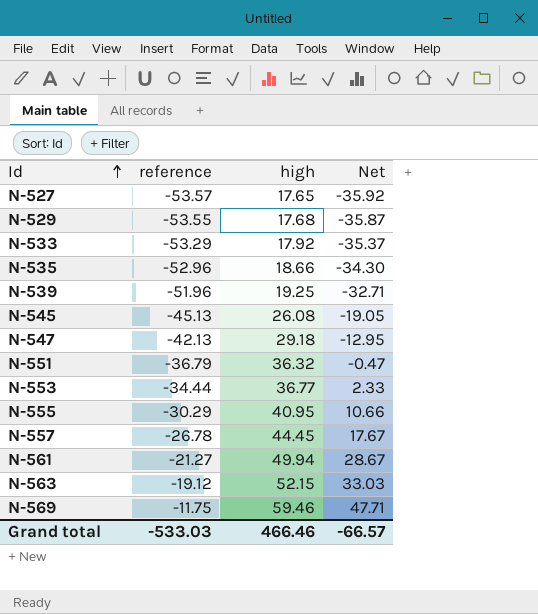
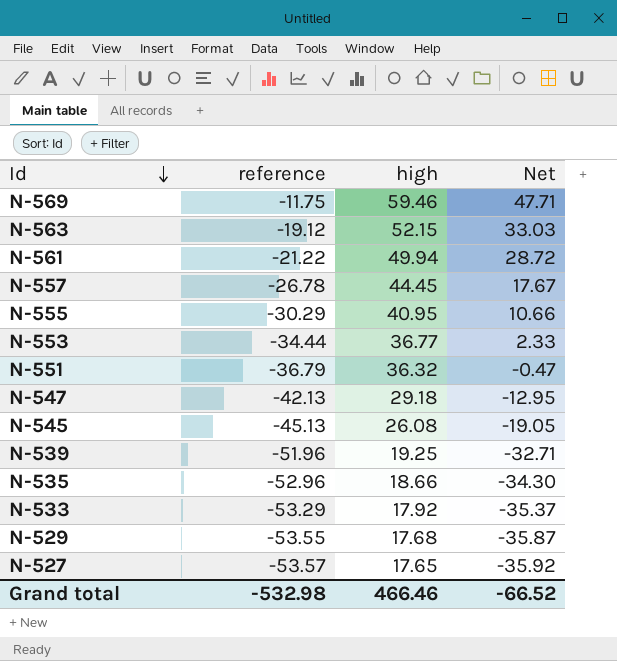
row order: Id ascending -> Id descending
N-561 | reference: -21.27 -> -21.22
N-561 | Net: 28.67 -> 28.72
Grand total | reference: -533.03 -> -532.98
Grand total | Net: -66.57 -> -66.52

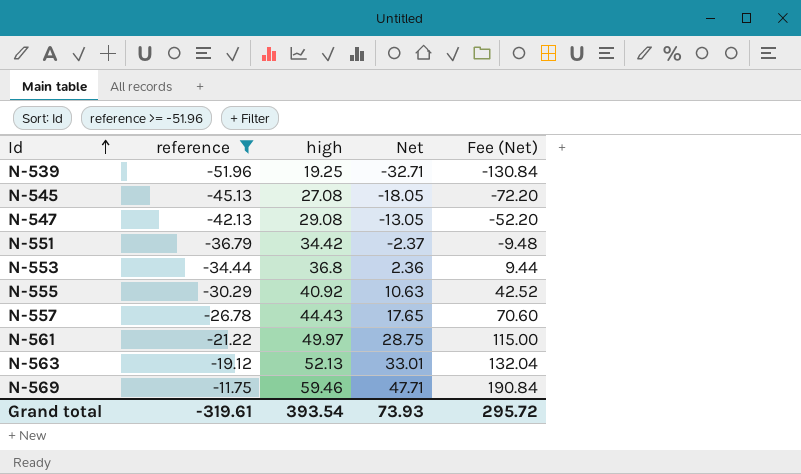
filter: none -> reference >= -51.96
row order: Id descending -> Id ascending
column Fee (Net) | formula: none -> [Net] * 4
N-545 | high: 26.08 -> 27.08
N-545 | Net: -19.05 -> -18.05
N-547 | high: 29.18 -> 29.08
N-547 | Net: -12.95 -> -13.05
N-551 | high: 36.32 -> 34.42
N-551 | Net: -0.47 -> -2.37
N-553 | high: 36.77 -> 36.8
N-553 | Net: 2.33 -> 2.36
N-555 | high: 40.95 -> 40.92
N-555 | Net: 10.66 -> 10.63
N-557 | high: 44.45 -> 44.43
N-557 | Net: 17.67 -> 17.65
N-561 | high: 49.94 -> 49.97
N-561 | Net: 28.72 -> 28.75
N-563 | high: 52.15 -> 52.13
N-563 | Net: 33.03 -> 33.01
Grand total | reference: -532.98 -> -319.61
Grand total | high: 466.46 -> 393.54
Grand total | Net: -66.52 -> 73.93

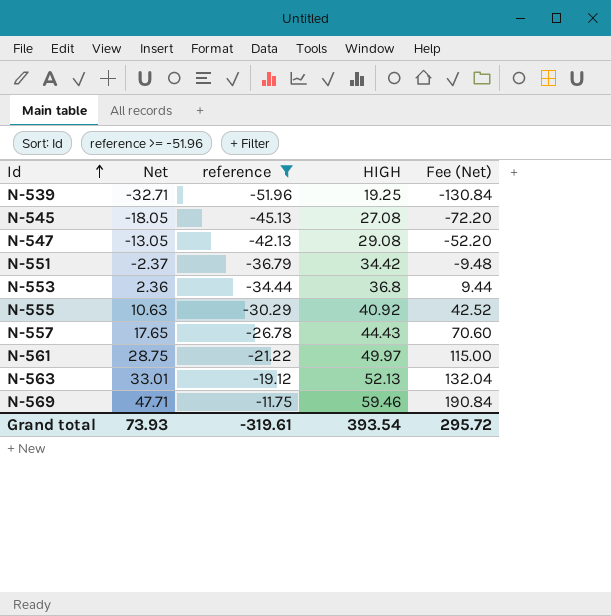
column Net | position: 4 -> 2
column name: high -> HIGH

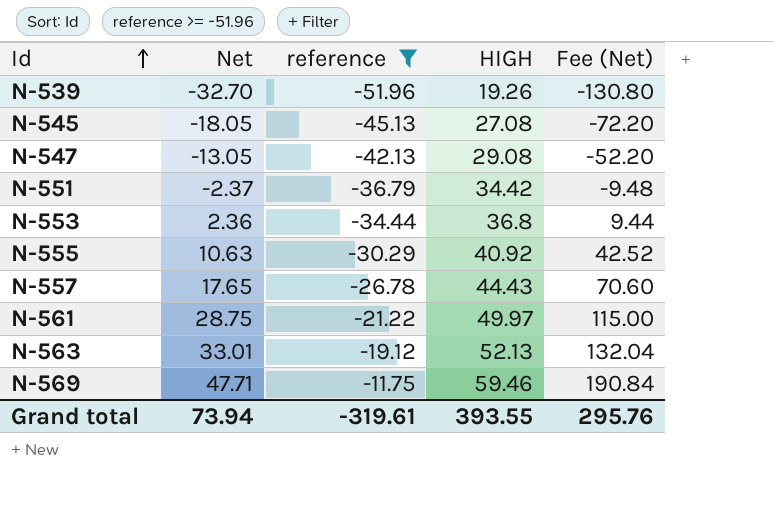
N-539 | Net: -32.71 -> -32.70
N-539 | HIGH: 19.25 -> 19.26
N-539 | Fee (Net): -130.84 -> -130.80
Grand total | Net: 73.93 -> 73.94
Grand total | HIGH: 393.54 -> 393.55
Grand total | Fee (Net): 295.72 -> 295.76

